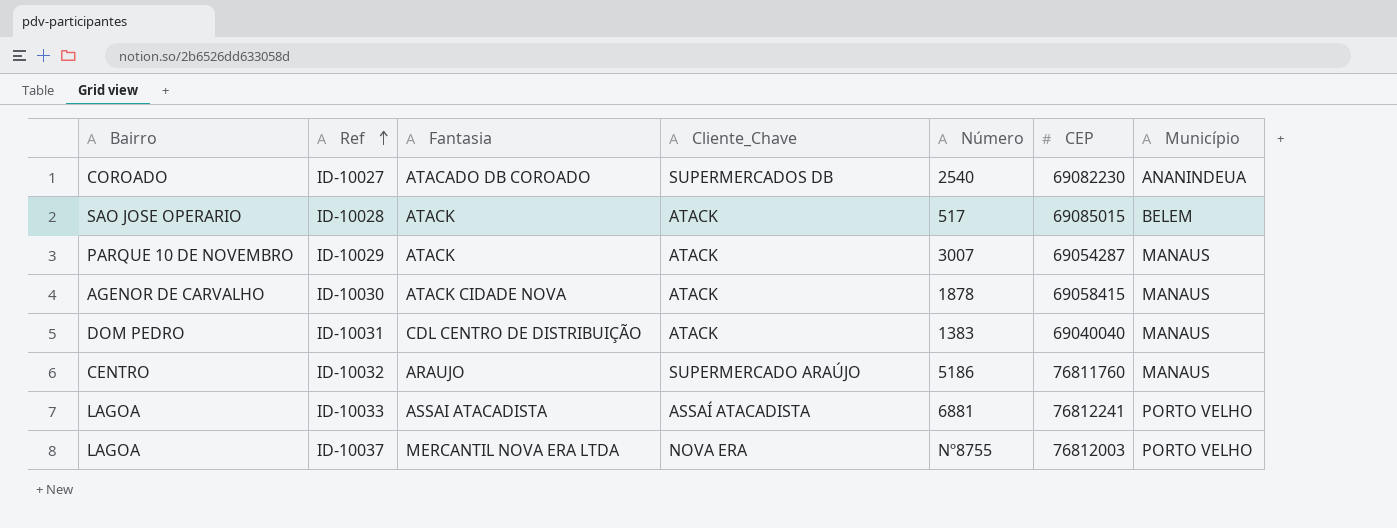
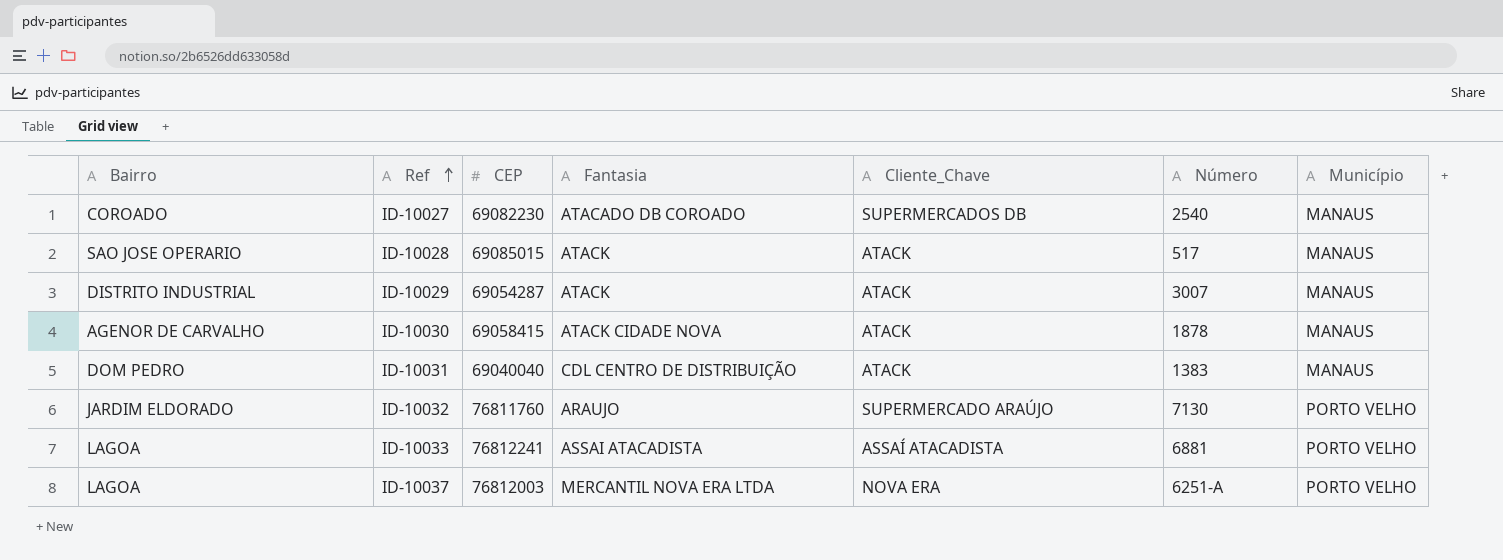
column CEP | position: 6 -> 3
ID-10027 | Município: ANANINDEUA -> MANAUS
ID-10028 | Município: BELEM -> MANAUS
ID-10029 | Bairro: PARQUE 10 DE NOVEMBRO -> DISTRITO INDUSTRIAL
ID-10032 | Bairro: CENTRO -> JARDIM ELDORADO
ID-10032 | Número: 5186 -> 7130
ID-10032 | Município: MANAUS -> PORTO VELHO
ID-10037 | Número: Nº8755 -> 6251-A

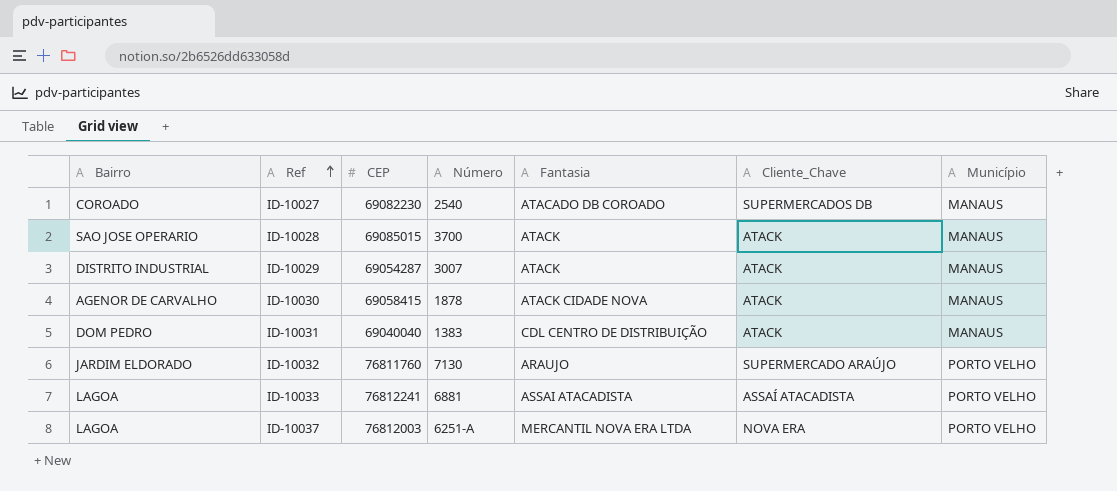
column Número | position: 6 -> 4
ID-10028 | Número: 517 -> 3700

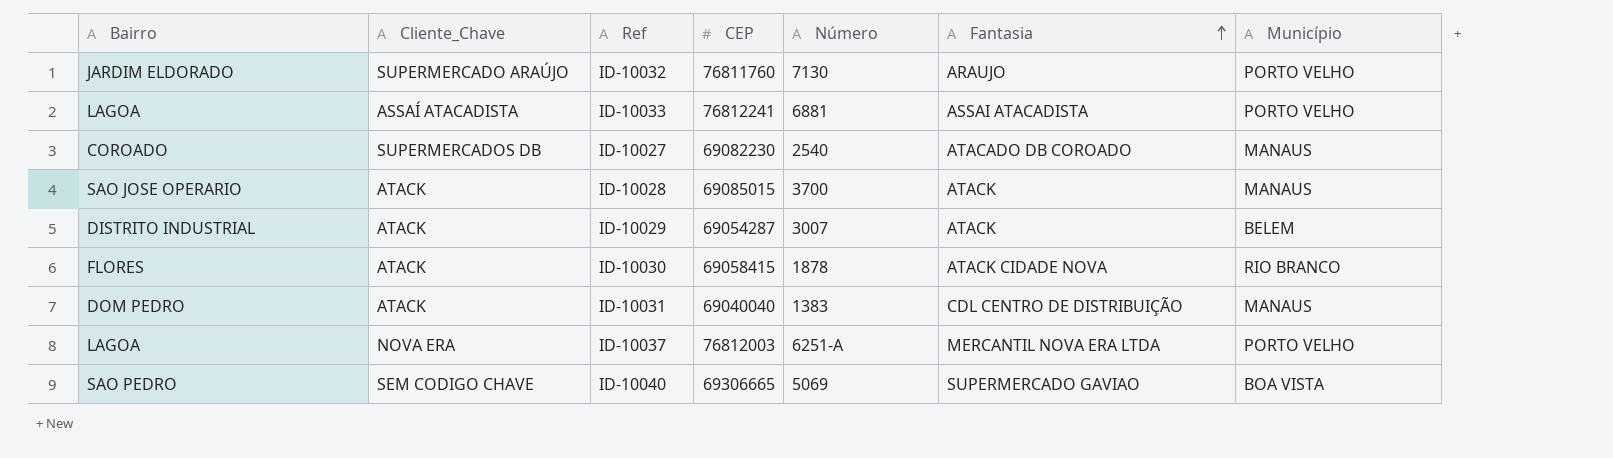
row order: Ref ascending -> Fantasia ascending
column Cliente_Chave | position: 6 -> 2
ID-10029 | Município: MANAUS -> BELEM
ID-10030 | Bairro: AGENOR DE CARVALHO -> FLORES
ID-10030 | Município: MANAUS -> RIO BRANCO
row ID-10040: none -> SAO PEDRO | SEM CODIGO CHAVE | 69306665 | 5069 | SUPERMERCADO GAVIAO | BOA VISTA

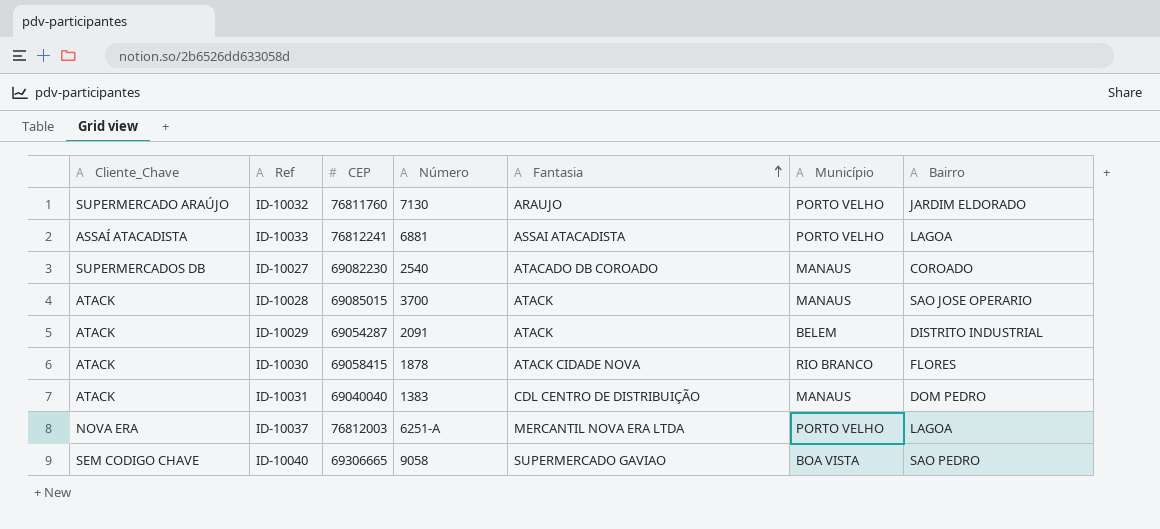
column Bairro | position: 1 -> 7
ID-10029 | Número: 3007 -> 2091
ID-10040 | Número: 5069 -> 9058

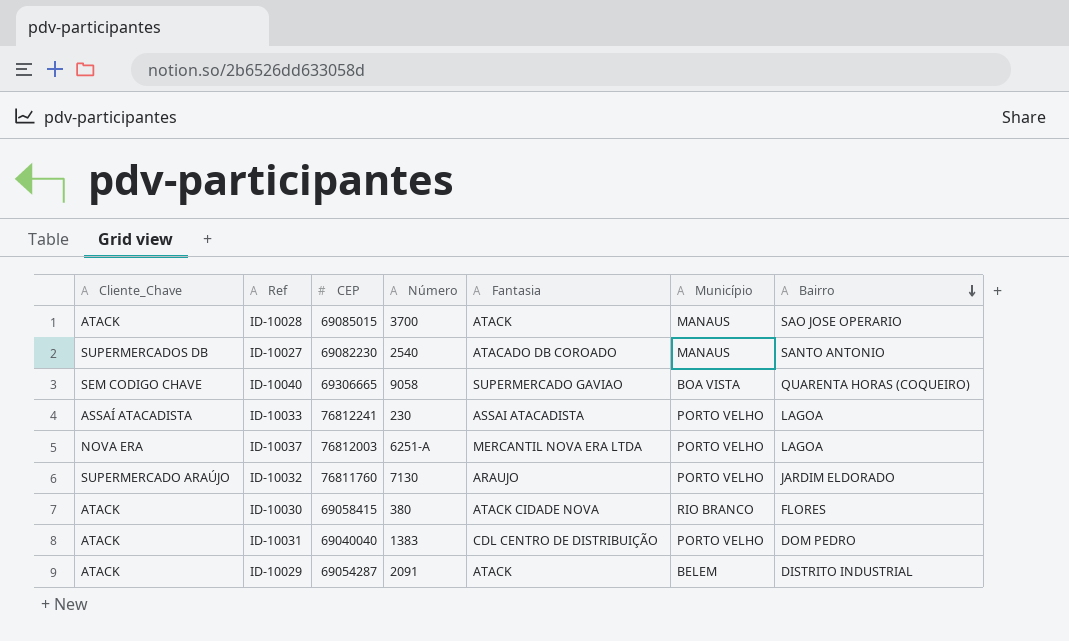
row order: Fantasia ascending -> Bairro descending
ID-10027 | Bairro: COROADO -> SANTO ANTONIO
ID-10040 | Bairro: SAO PEDRO -> QUARENTA HORAS (COQUEIRO)
ID-10033 | Número: 6881 -> 230
ID-10030 | Número: 1878 -> 380
ID-10031 | Município: MANAUS -> PORTO VELHO

